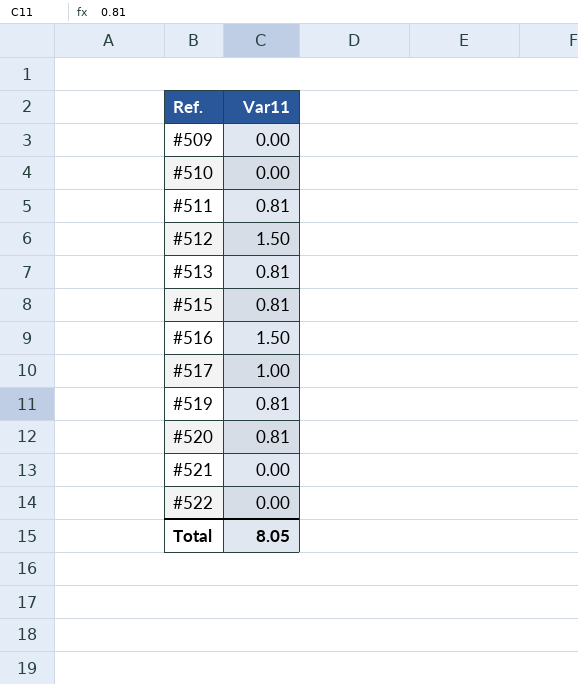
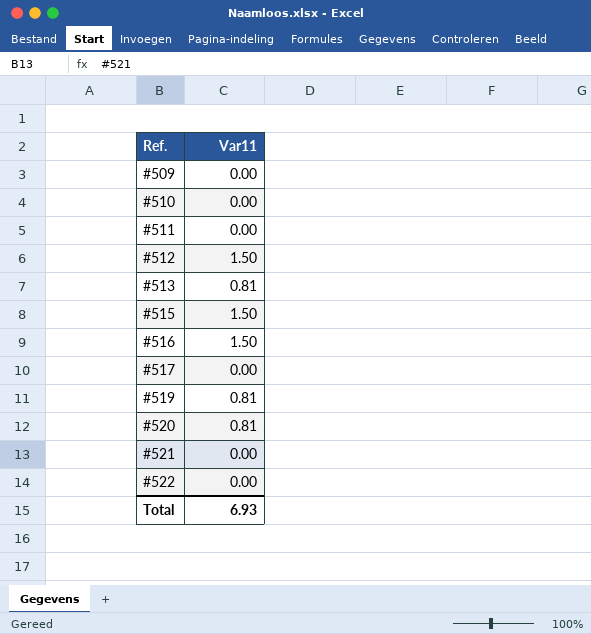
#511 | Var11: 0.81 -> 0.00
#515 | Var11: 0.81 -> 1.50
#517 | Var11: 1.00 -> 0.00
Total | Var11: 8.05 -> 6.93

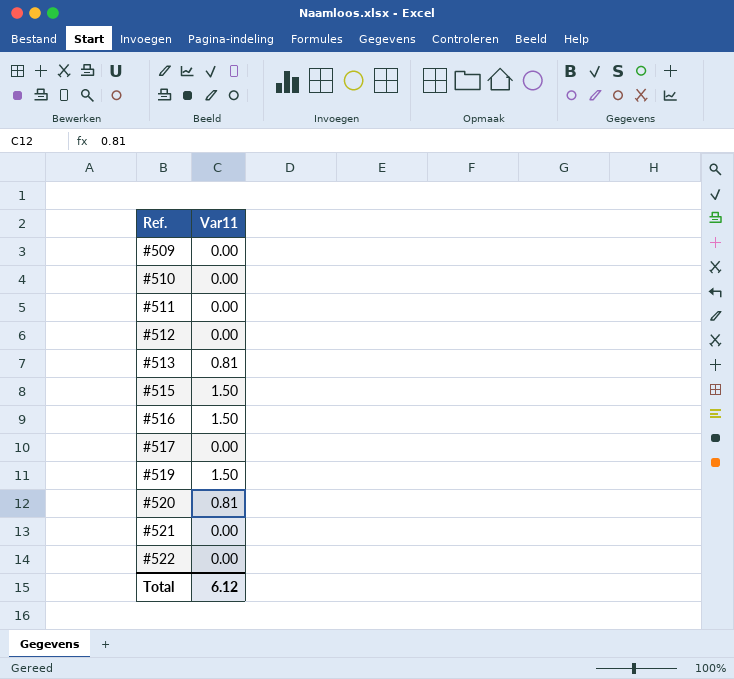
#512 | Var11: 1.50 -> 0.00
#519 | Var11: 0.81 -> 1.50
Total | Var11: 6.93 -> 6.12

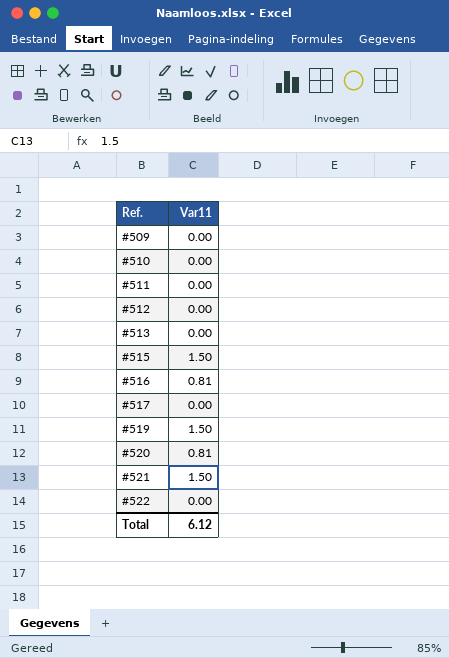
#513 | Var11: 0.81 -> 0.00
#516 | Var11: 1.50 -> 0.81
#521 | Var11: 0.00 -> 1.50

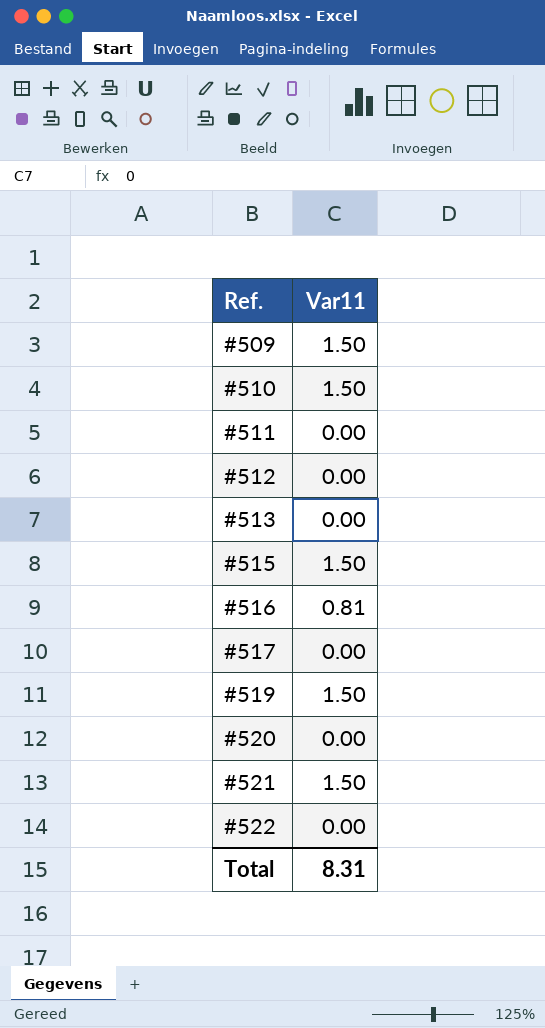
#509 | Var11: 0.00 -> 1.50
#510 | Var11: 0.00 -> 1.50
#520 | Var11: 0.81 -> 0.00
Total | Var11: 6.12 -> 8.31

